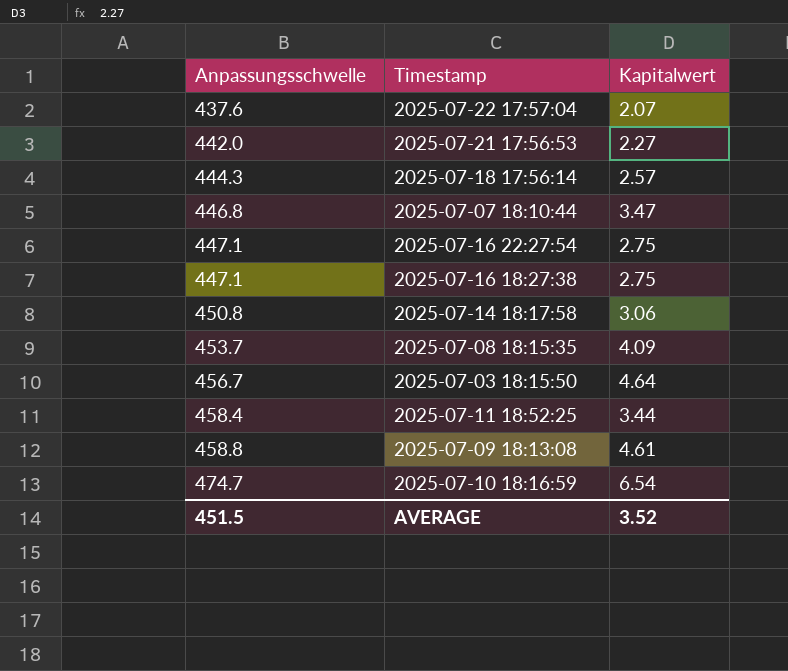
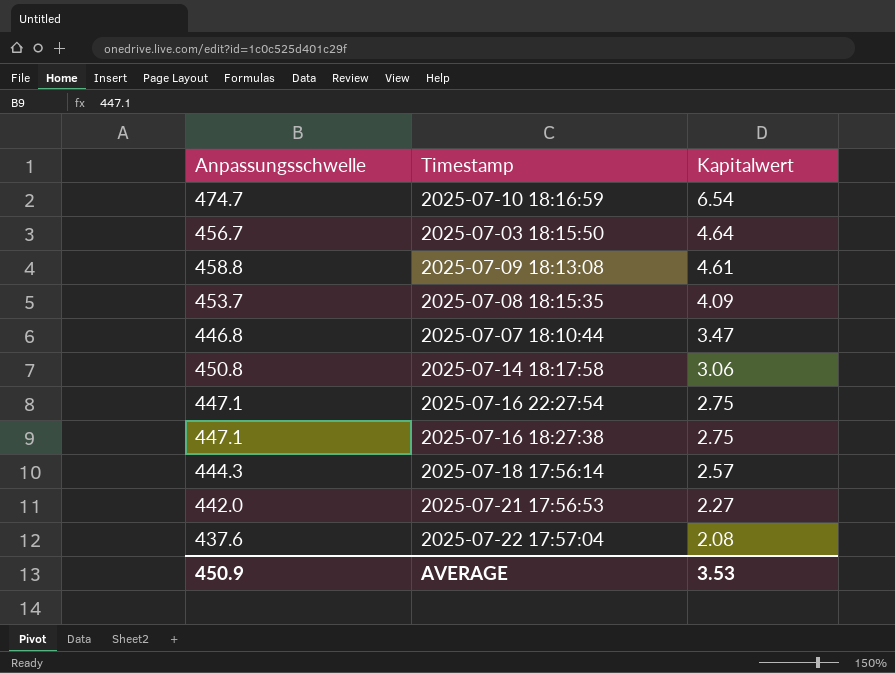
row order: Anpassungsschwelle ascending -> Kapitalwert descending
row 2025-07-11 18:52:25: 458.4 | 3.44 -> none
2025-07-22 17:57:04 | Kapitalwert: 2.07 -> 2.08
AVERAGE | Anpassungsschwelle: 451.5 -> 450.9
AVERAGE | Kapitalwert: 3.52 -> 3.53

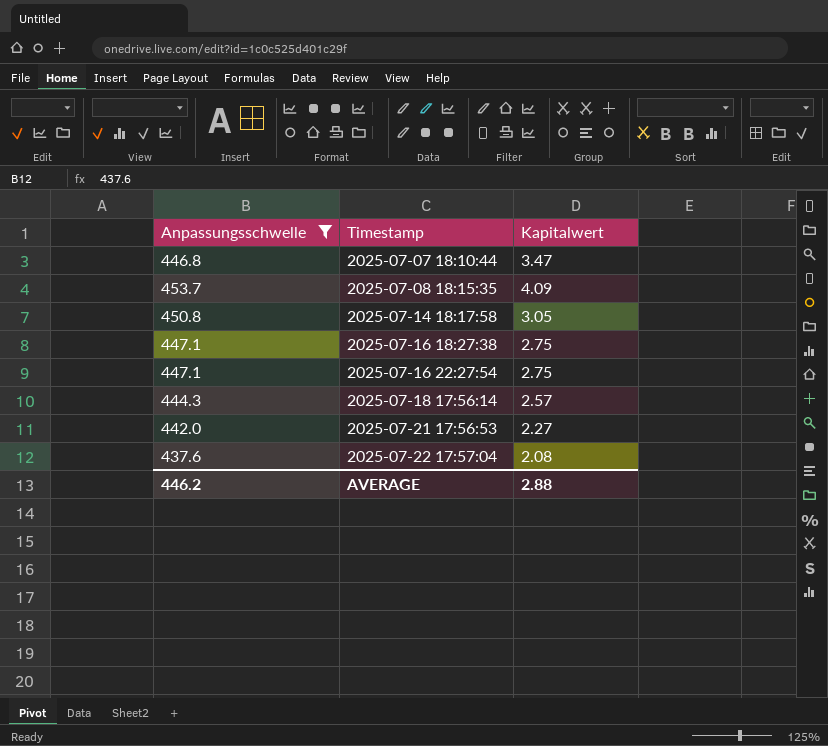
filter: none -> Anpassungsschwelle <= 453.7
row order: Kapitalwert descending -> Timestamp ascending
2025-07-14 18:17:58 | Kapitalwert: 3.06 -> 3.05
AVERAGE | Anpassungsschwelle: 450.9 -> 446.2
AVERAGE | Kapitalwert: 3.53 -> 2.88

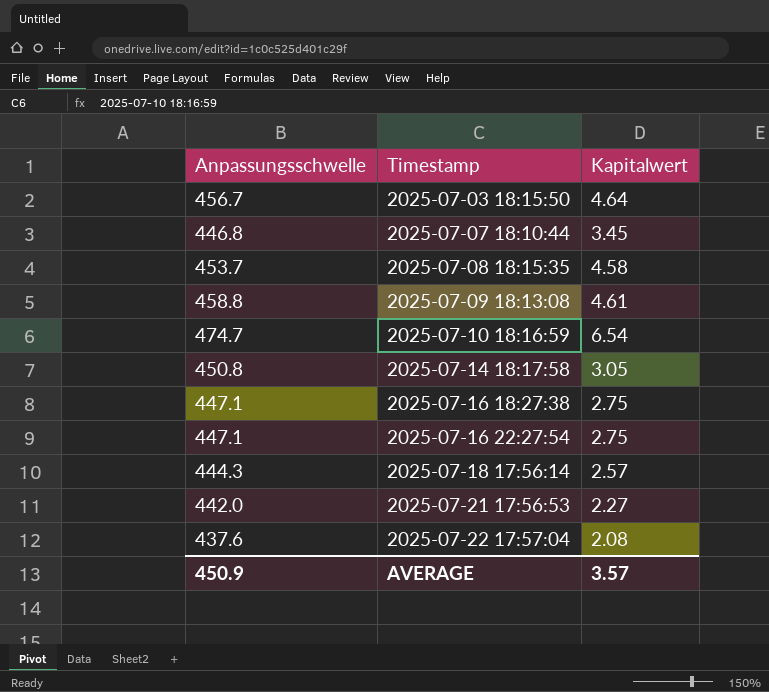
filter: Anpassungsschwelle <= 453.7 -> none
2025-07-07 18:10:44 | Kapitalwert: 3.47 -> 3.45
2025-07-08 18:15:35 | Kapitalwert: 4.09 -> 4.58
AVERAGE | Anpassungsschwelle: 446.2 -> 450.9
AVERAGE | Kapitalwert: 2.88 -> 3.57

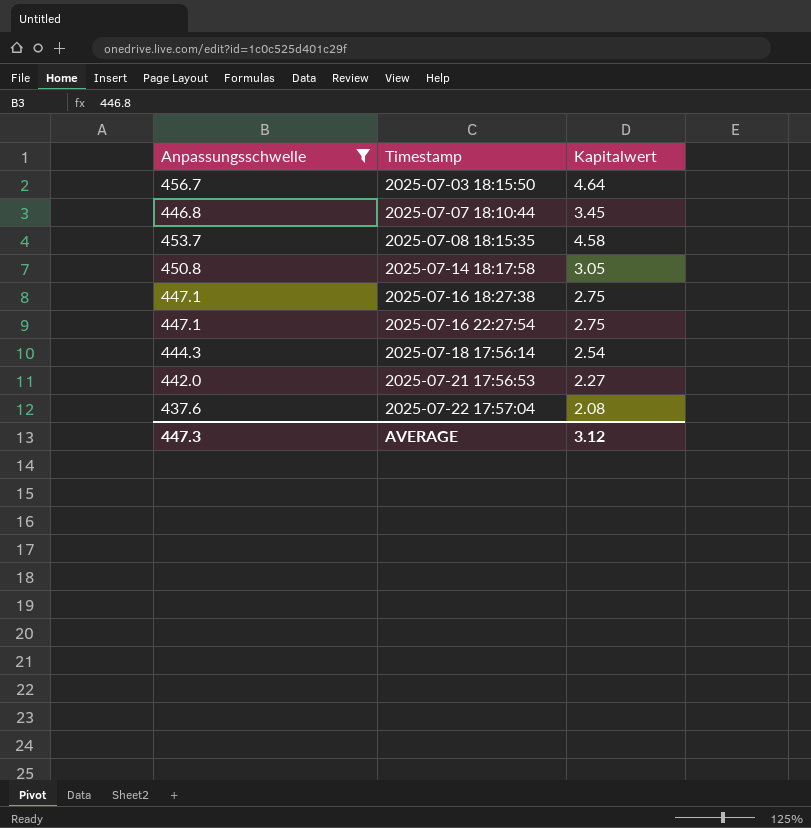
filter: none -> Anpassungsschwelle <= 456.7
2025-07-18 17:56:14 | Kapitalwert: 2.57 -> 2.54
AVERAGE | Anpassungsschwelle: 450.9 -> 447.3
AVERAGE | Kapitalwert: 3.57 -> 3.12

